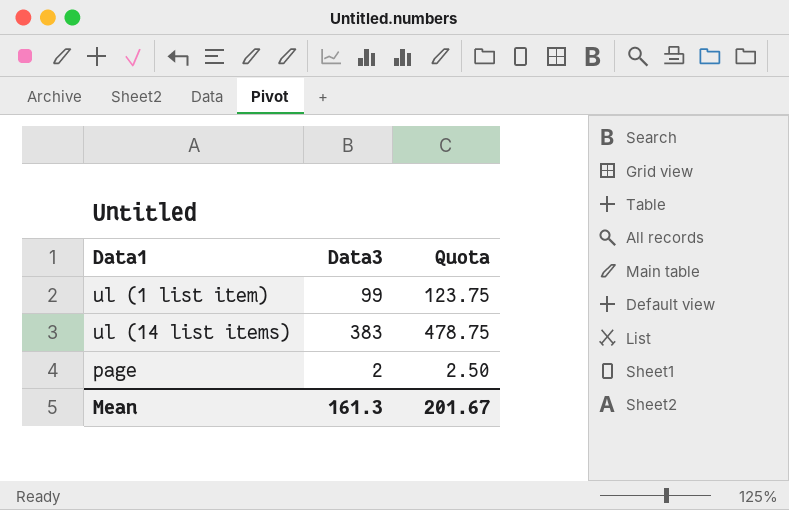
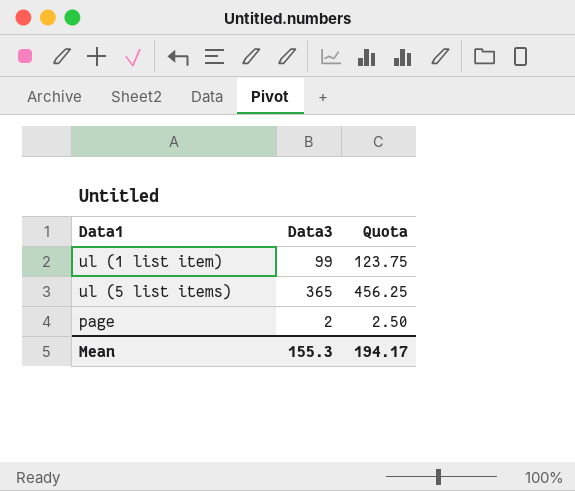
row ul (14 list items): 383 | 478.75 -> none
row ul (5 list items): none -> 365 | 456.25
Mean | Data3: 161.3 -> 155.3
Mean | Quota: 201.67 -> 194.17

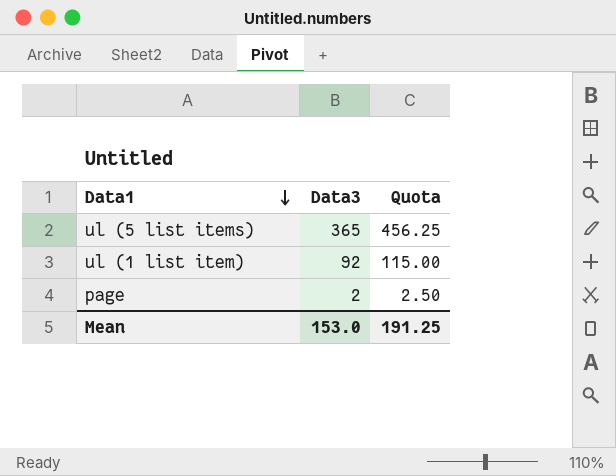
row order: none -> Data1 descending
ul (1 list item) | Data3: 99 -> 92
ul (1 list item) | Quota: 123.75 -> 115.00
Mean | Data3: 155.3 -> 153.0
Mean | Quota: 194.17 -> 191.25

